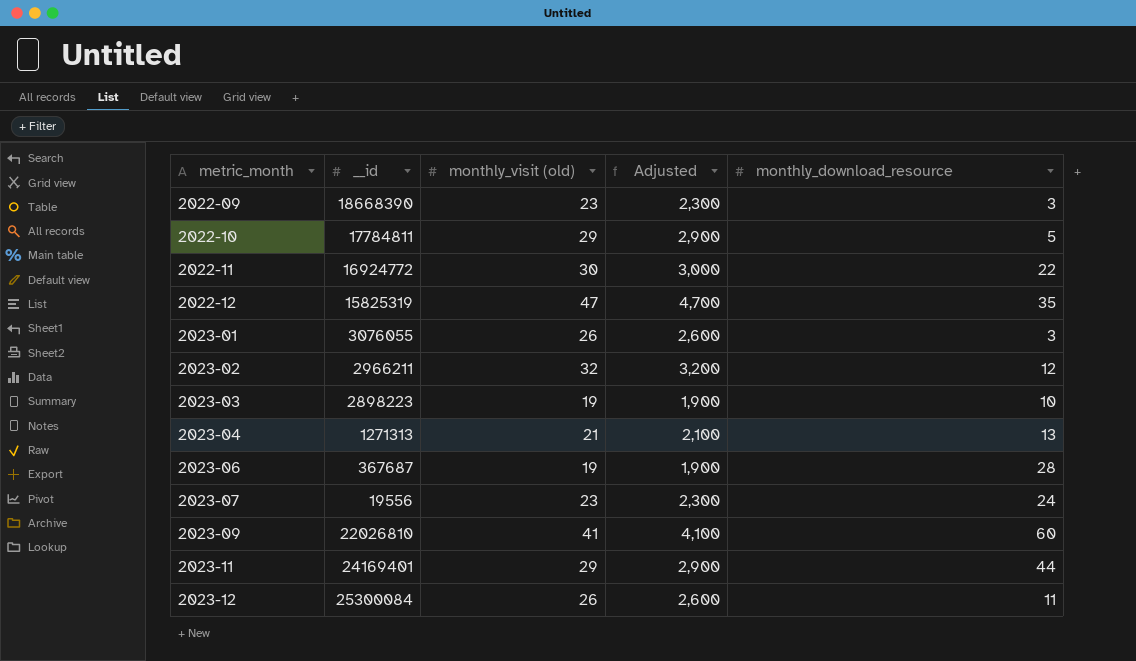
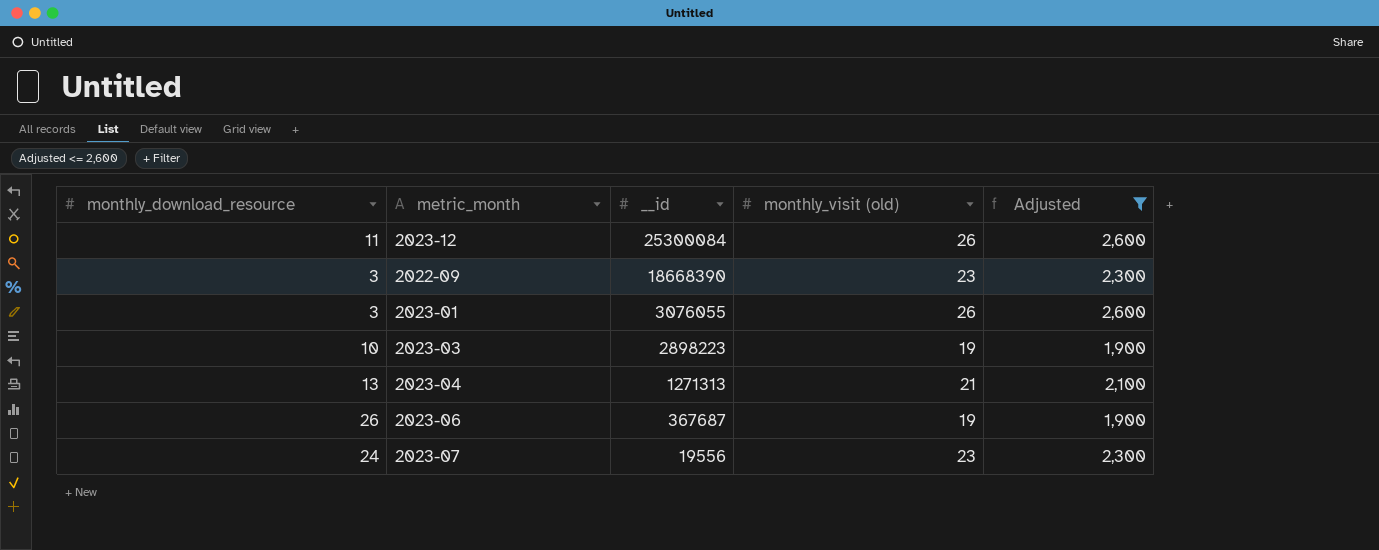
filter: none -> Adjusted <= 2,600
row order: metric_month ascending -> __id descending
column monthly_download_resource | position: 5 -> 1
2023-06 | monthly_download_resource: 28 -> 26

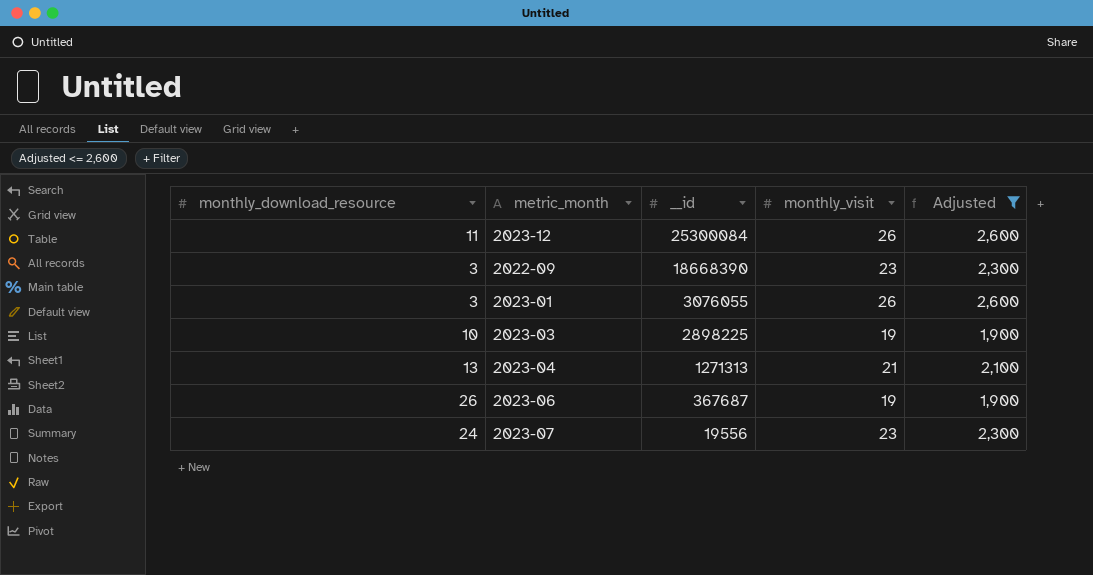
column name: monthly_visit (old) -> monthly_visit
2023-03 | __id: 2898223 -> 2898225

